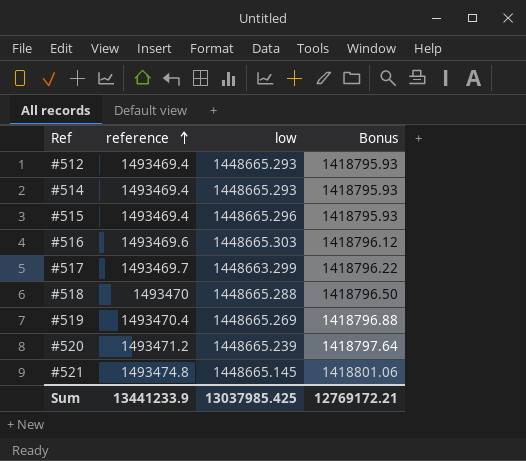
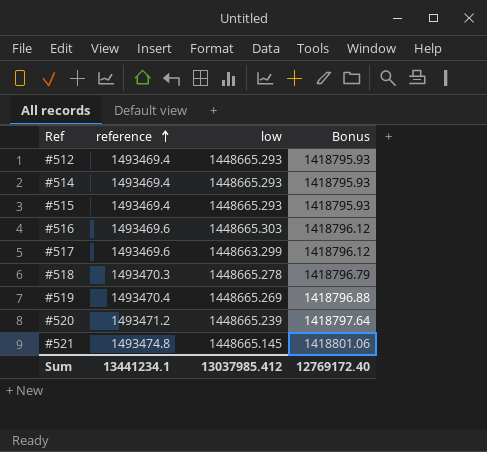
#515 | low: 1448665.296 -> 1448665.293
#517 | reference: 1493469.7 -> 1493469.6
#517 | Bonus: 1418796.22 -> 1418796.12
#518 | reference: 1493470 -> 1493470.3
#518 | low: 1448665.288 -> 1448665.278
#518 | Bonus: 1418796.50 -> 1418796.79
Sum | reference: 13441233.9 -> 13441234.1
Sum | low: 13037985.425 -> 13037985.412
Sum | Bonus: 12769172.21 -> 12769172.40

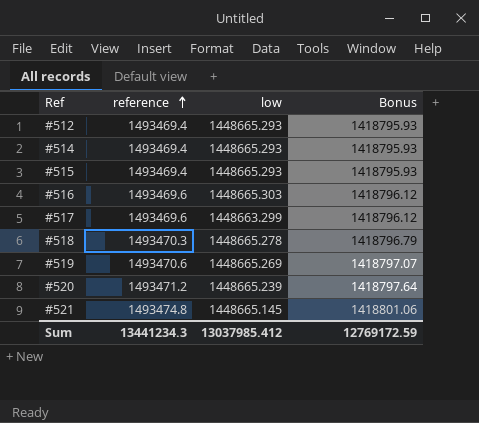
#519 | reference: 1493470.4 -> 1493470.6
#519 | Bonus: 1418796.88 -> 1418797.07
Sum | reference: 13441234.1 -> 13441234.3
Sum | Bonus: 12769172.40 -> 12769172.59

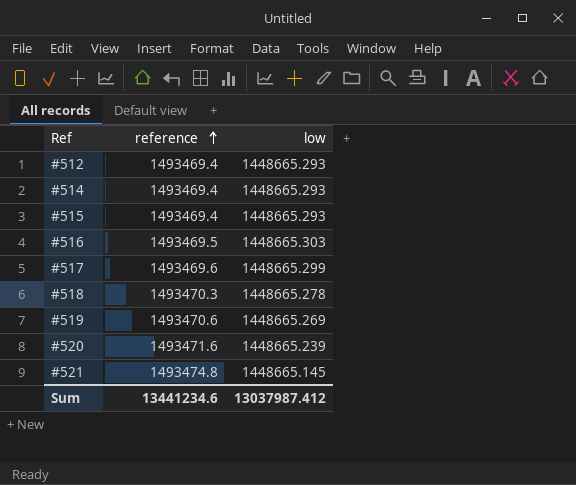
column Bonus | formula: [reference] * 0.95 -> none
#516 | reference: 1493469.6 -> 1493469.5
#517 | low: 1448663.299 -> 1448665.299
#520 | reference: 1493471.2 -> 1493471.6
Sum | reference: 13441234.3 -> 13441234.6
Sum | low: 13037985.412 -> 13037987.412

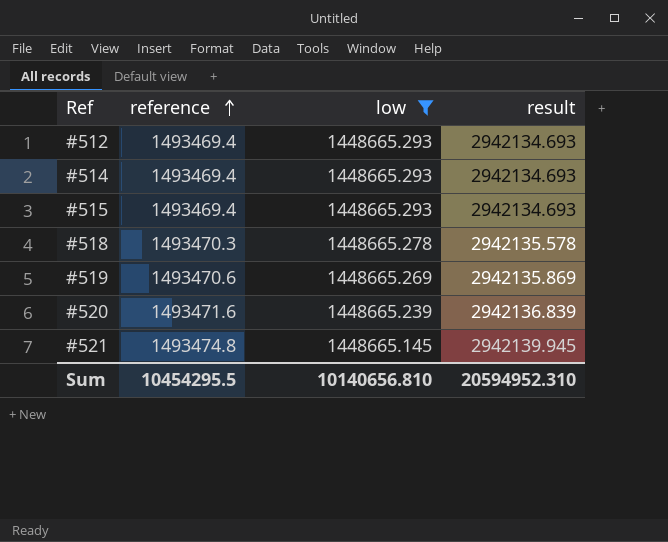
filter: none -> low <= 1448665.293
column result | formula: none -> [reference] + [low]
Sum | reference: 13441234.6 -> 10454295.5
Sum | low: 13037987.412 -> 10140656.810

